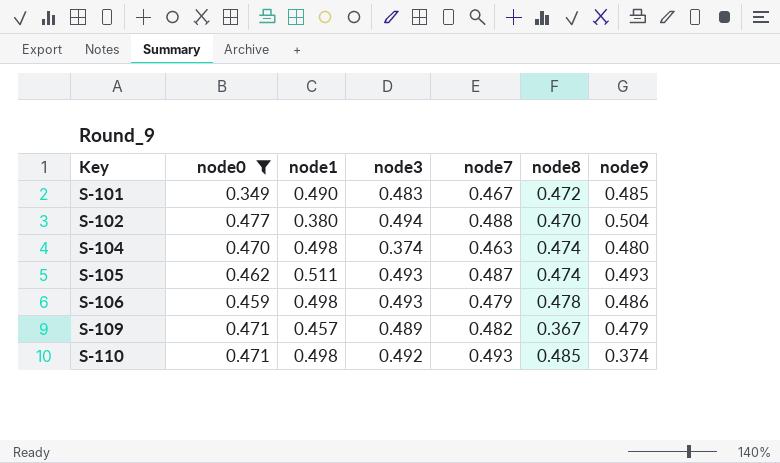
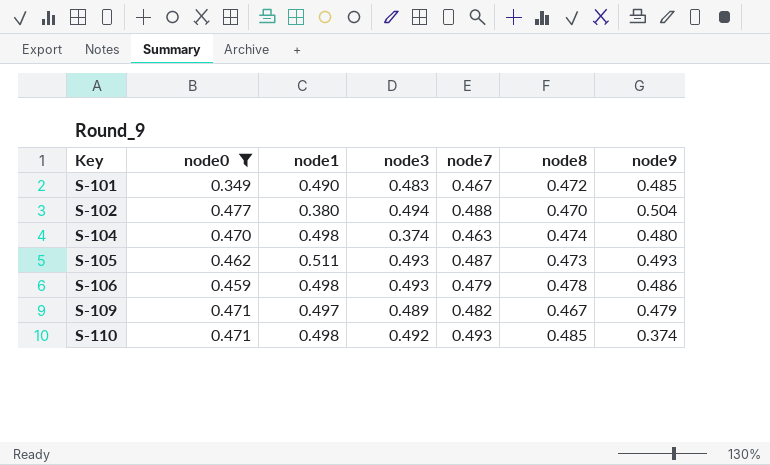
S-105 | node8: 0.474 -> 0.473
S-109 | node1: 0.457 -> 0.497
S-109 | node8: 0.367 -> 0.467

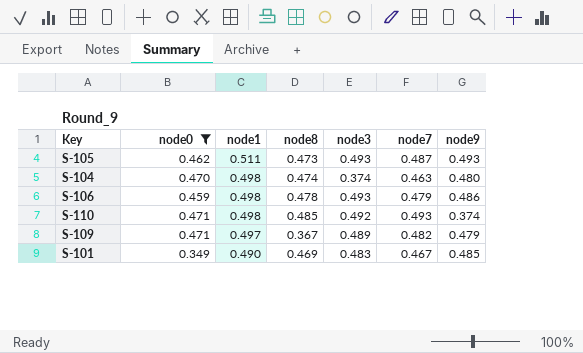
row order: Key ascending -> node1 descending
column node8 | position: 6 -> 4
row S-102: 0.477 | 0.380 | 0.494 | 0.488 | 0.470 | 0.504 -> none
S-109 | node8: 0.467 -> 0.367
S-101 | node8: 0.472 -> 0.469

